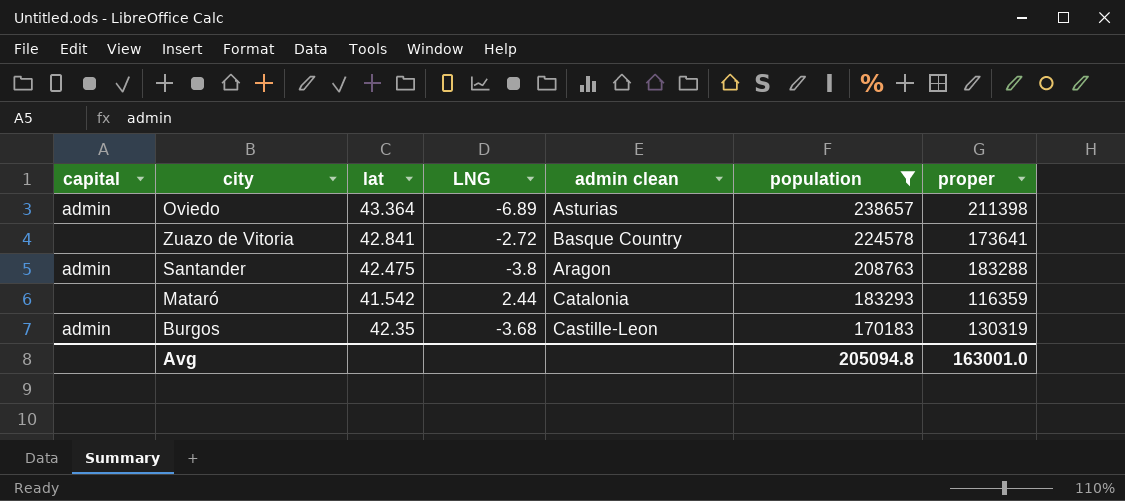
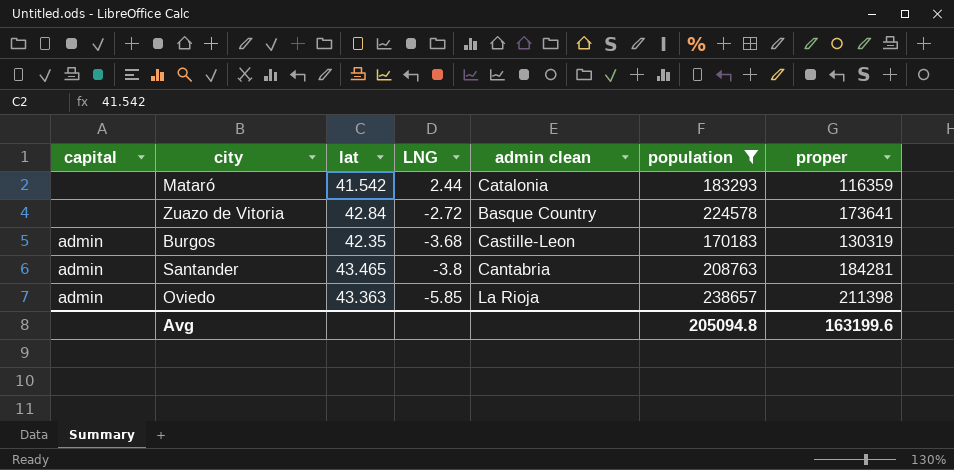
row order: population descending -> LNG descending
Zuazo de Vitoria | lat: 42.841 -> 42.84
Santander | lat: 42.475 -> 43.465
Santander | admin clean: Aragon -> Cantabria
Santander | proper: 183288 -> 184281
Oviedo | lat: 43.364 -> 43.363
Oviedo | LNG: -6.89 -> -5.85
Oviedo | admin clean: Asturias -> La Rioja
Avg | proper: 163001.0 -> 163199.6

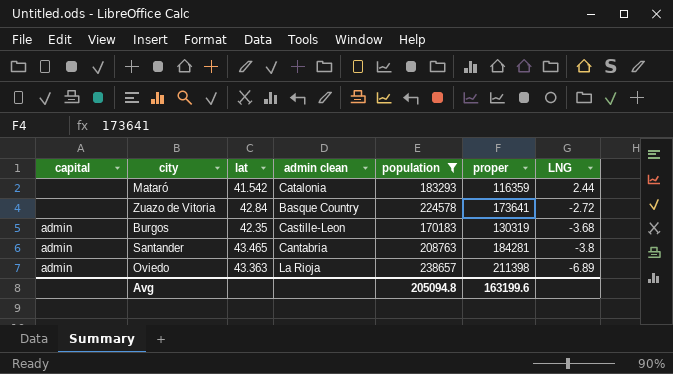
column LNG | position: 4 -> 7
Oviedo | LNG: -5.85 -> -6.89

